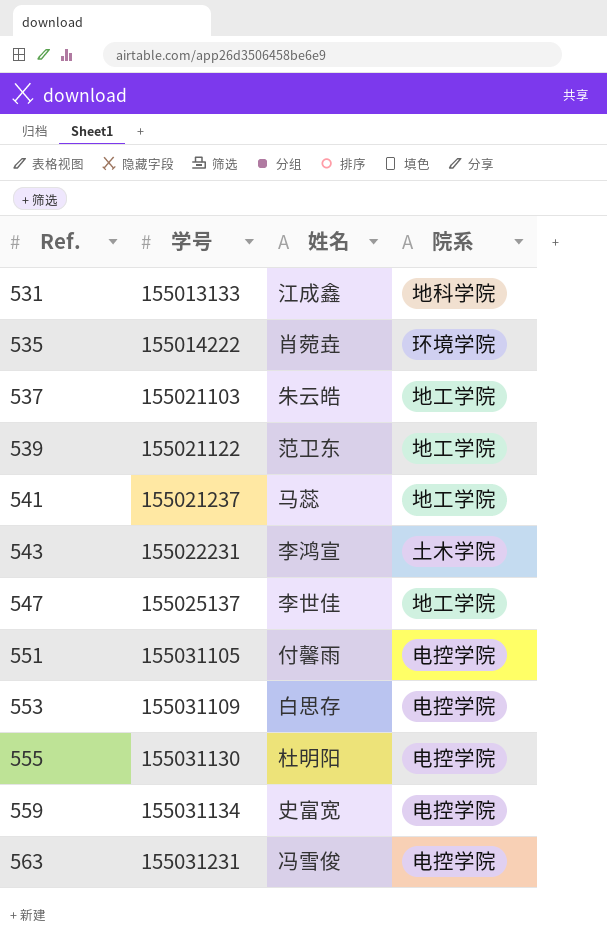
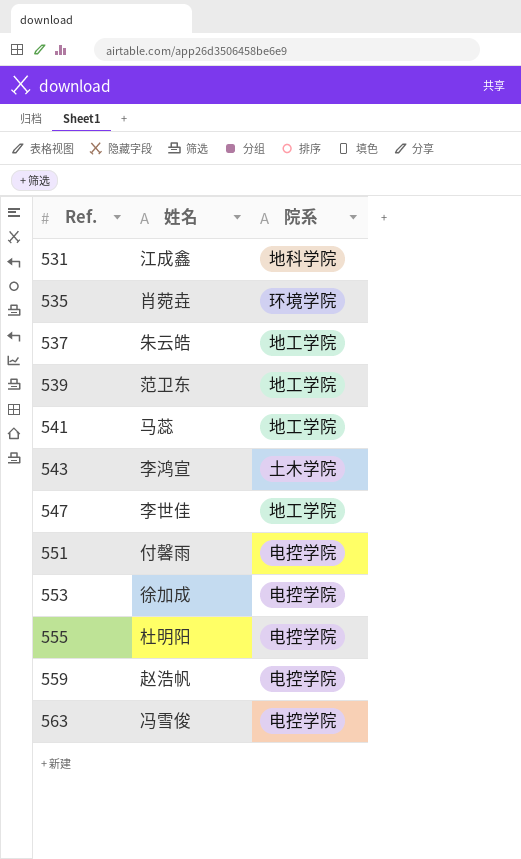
column 学号 | position: 2 -> none
553 | 姓名: 白思存 -> 徐加成
559 | 姓名: 史富宽 -> 赵浩帆

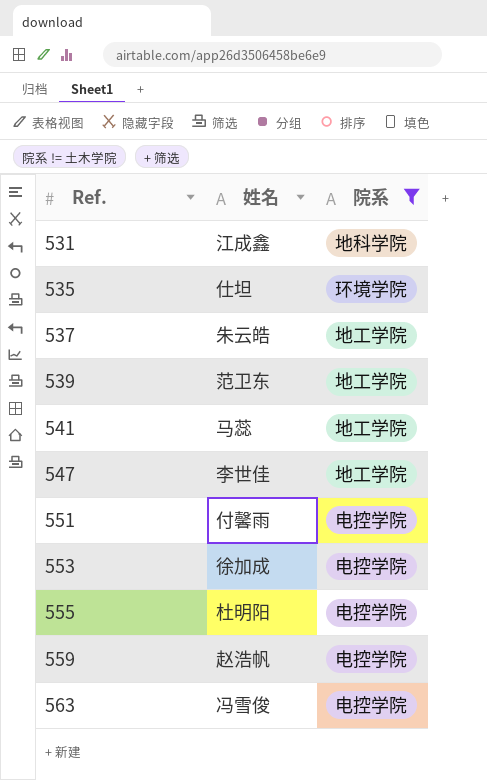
filter: none -> 院系 != 土木学院
535 | 姓名: 肖菀垚 -> 仕坦

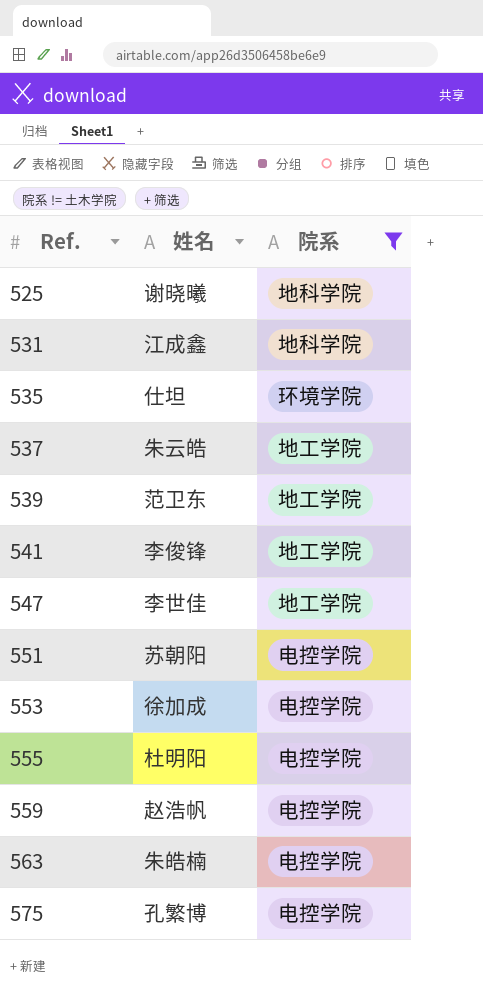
row 525: none -> 谢晓曦 | 地科学院
541 | 姓名: 马蕊 -> 李俊锋
551 | 姓名: 付馨雨 -> 苏朝阳
563 | 姓名: 冯雪俊 -> 朱皓楠
row 575: none -> 孔繁博 | 电控学院

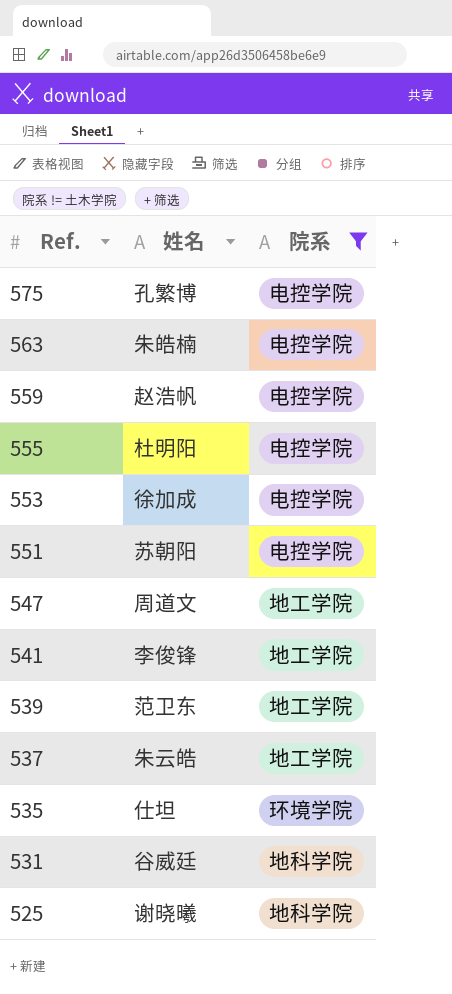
row order: Ref. ascending -> Ref. descending
547 | 姓名: 李世佳 -> 周道文
531 | 姓名: 江成鑫 -> 谷威廷

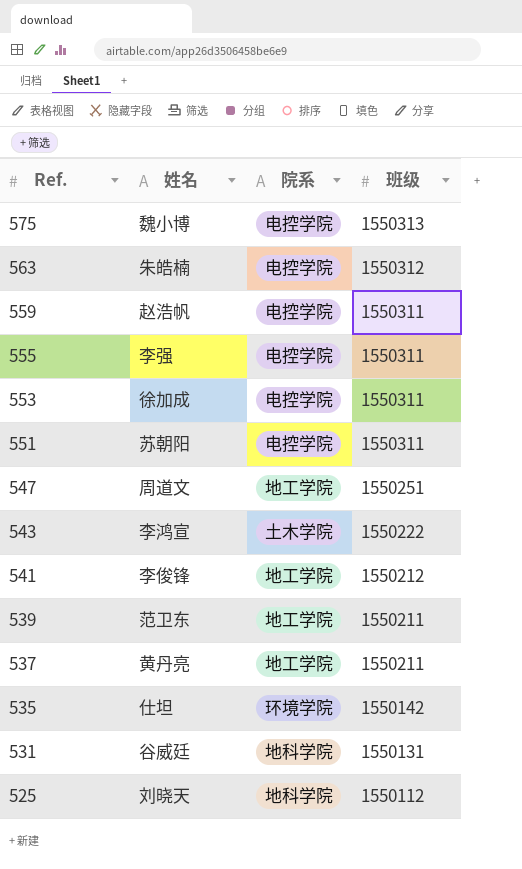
filter: 院系 != 土木学院 -> none
column 班级 | position: none -> 4
575 | 姓名: 孔繁博 -> 魏小博
555 | 姓名: 杜明阳 -> 李强
537 | 姓名: 朱云皓 -> 黄丹亮
525 | 姓名: 谢晓曦 -> 刘晓天

